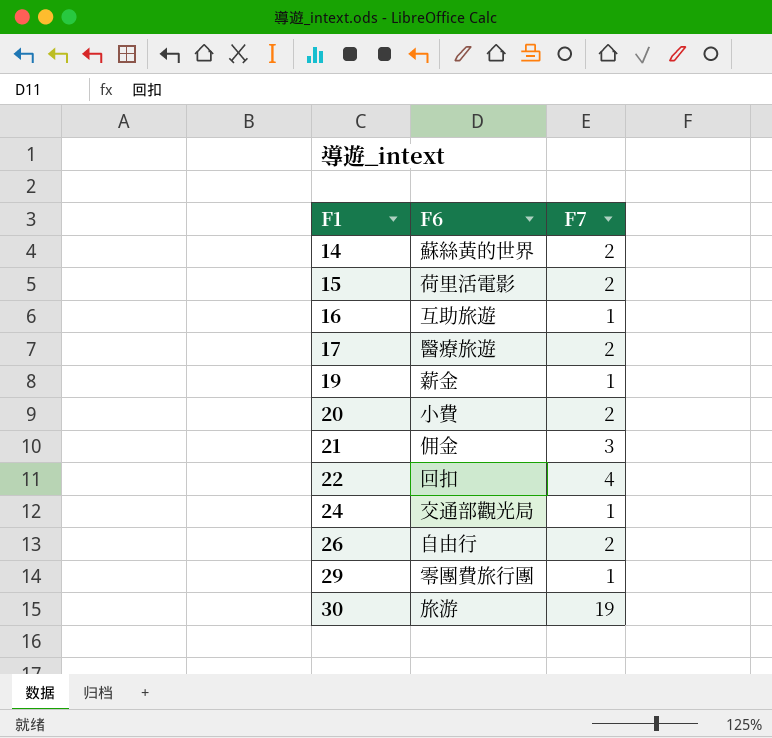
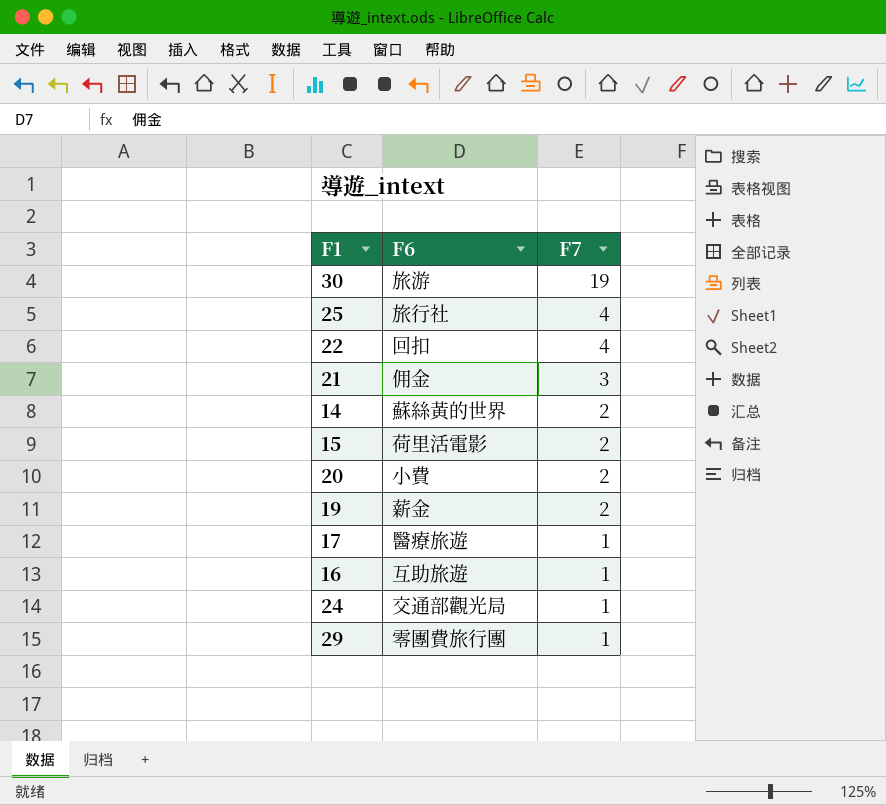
row order: F1 ascending -> F7 descending
row 26: 自由行 | 2 -> none
row 25: none -> 旅行社 | 4
19 | F7: 1 -> 2
17 | F7: 2 -> 1

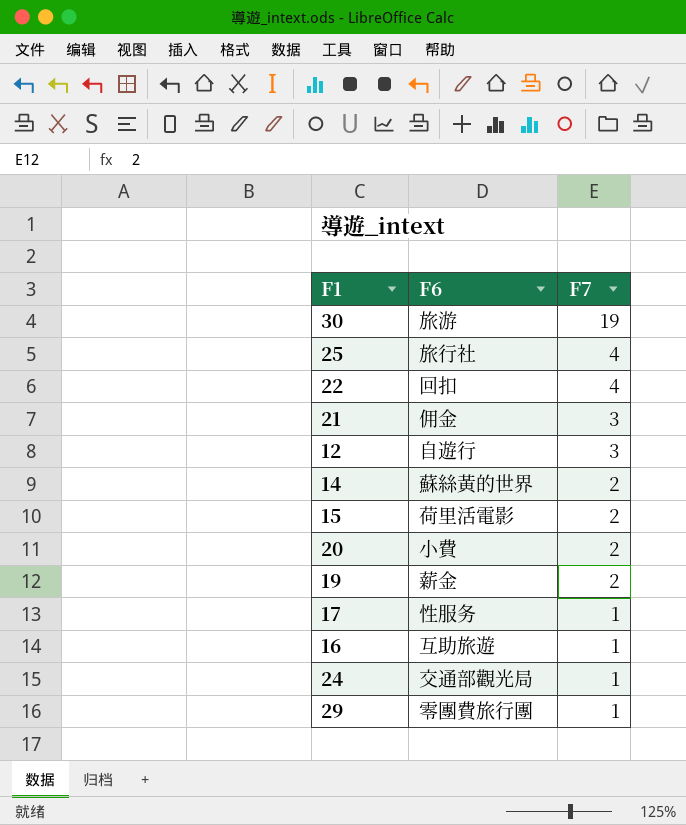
row 12: none -> 自遊行 | 3
17 | F6: 醫療旅遊 -> 性服务

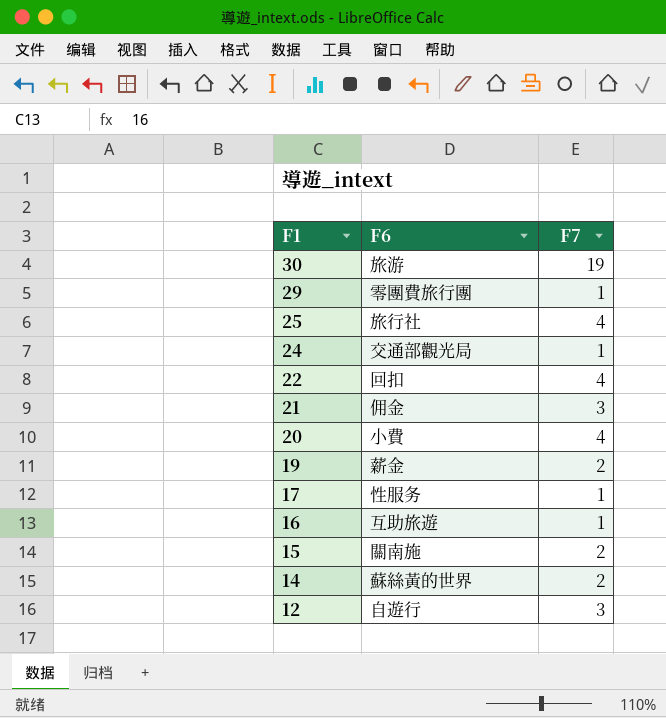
row order: F7 descending -> F1 descending
20 | F7: 2 -> 4
15 | F6: 荷里活電影 -> 關南施

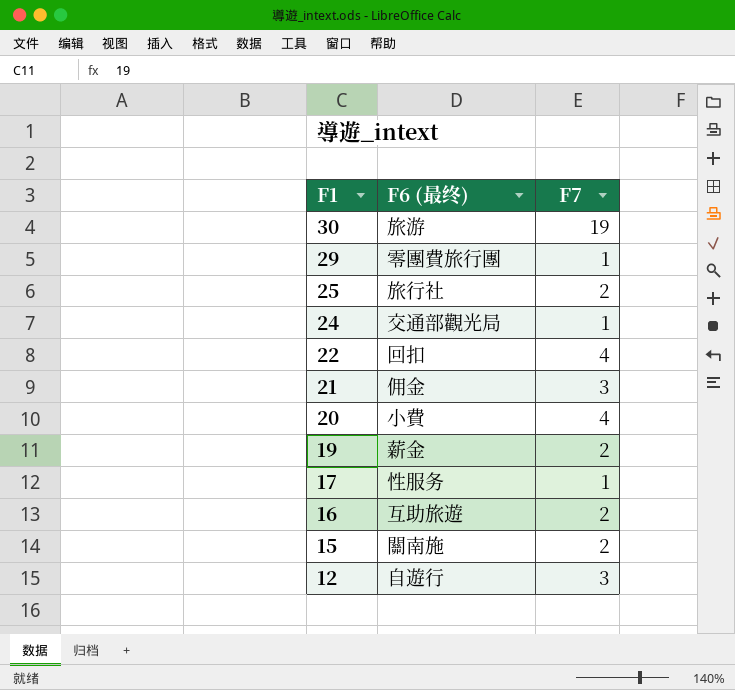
column name: F6 -> F6 (最终)
row 14: 蘇絲黃的世界 | 2 -> none
25 | F7: 4 -> 2
16 | F7: 1 -> 2

